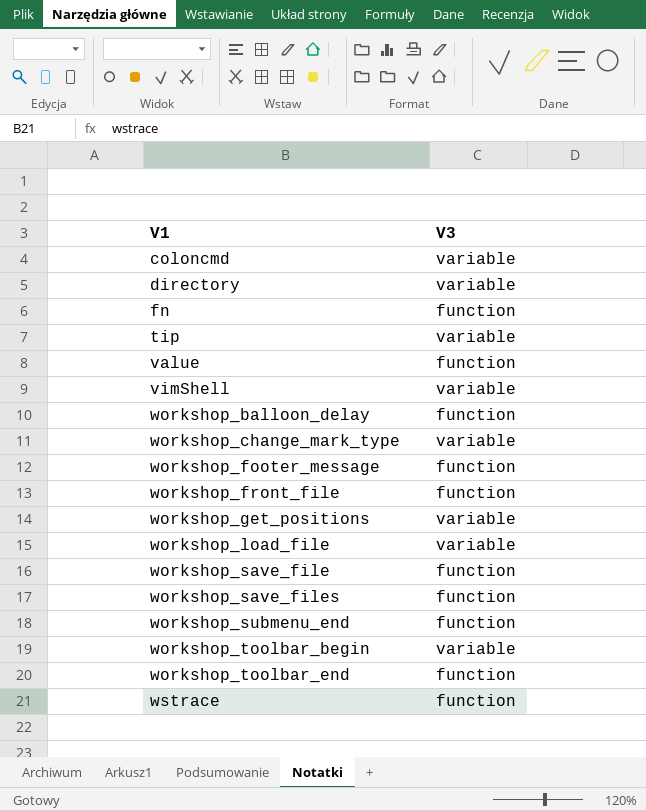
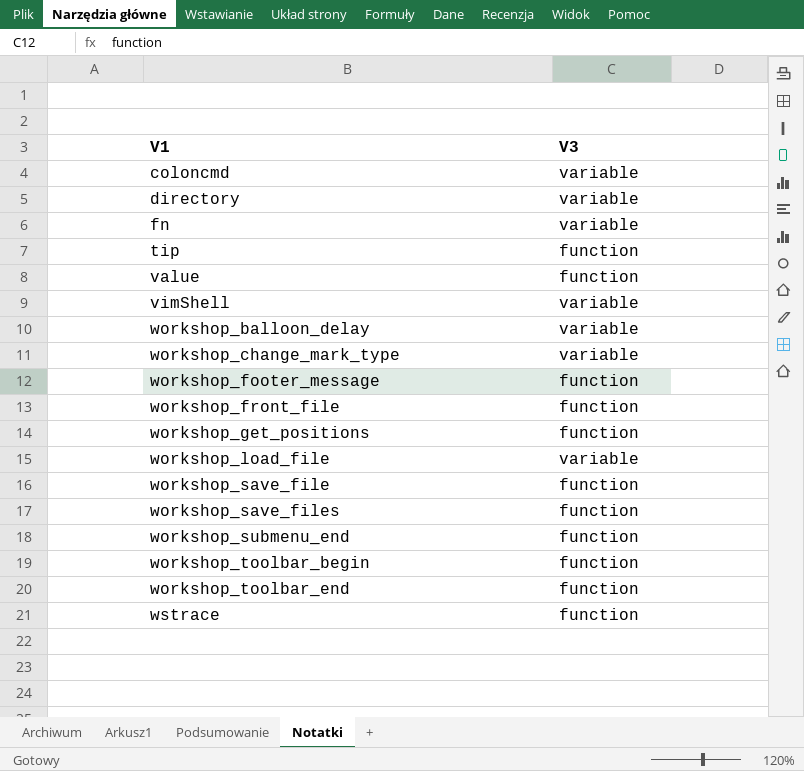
fn | V3: function -> variable
tip | V3: variable -> function
workshop_balloon_delay | V3: function -> variable
workshop_get_positions | V3: variable -> function
workshop_toolbar_begin | V3: variable -> function

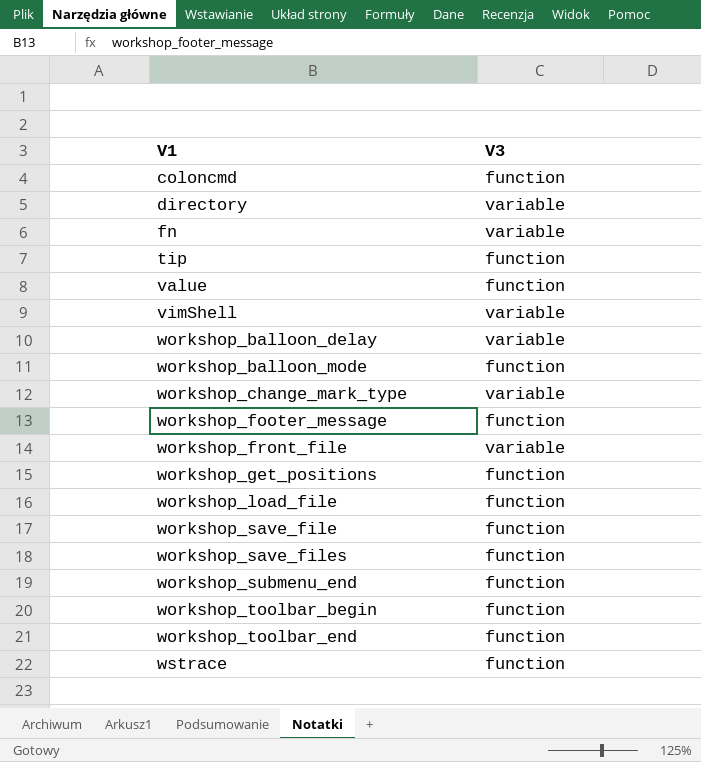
coloncmd | V3: variable -> function
row workshop_balloon_mode: none -> function
workshop_front_file | V3: function -> variable
workshop_load_file | V3: variable -> function

